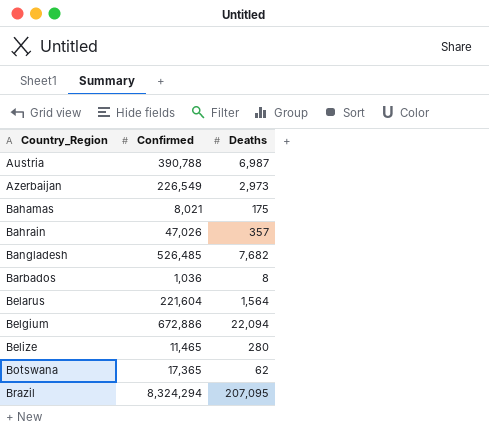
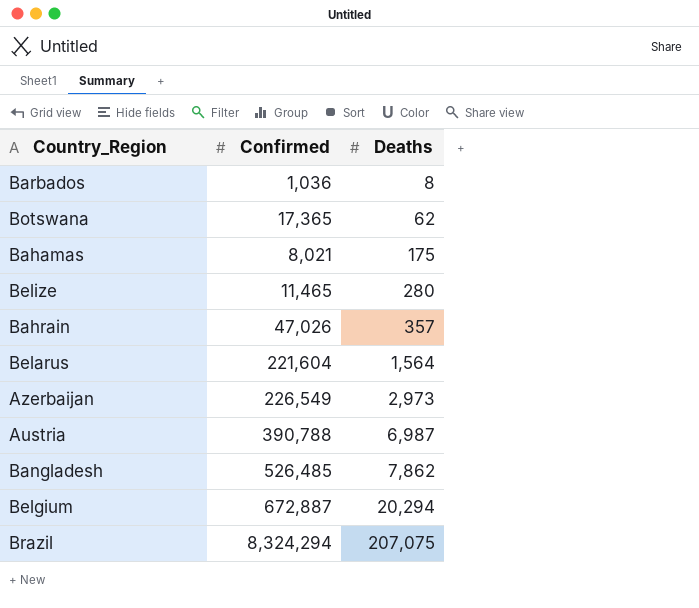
row order: Country_Region ascending -> Deaths ascending
Bangladesh | Deaths: 7,682 -> 7,862
Belgium | Confirmed: 672,886 -> 672,887
Belgium | Deaths: 22,094 -> 20,294
Brazil | Deaths: 207,095 -> 207,075

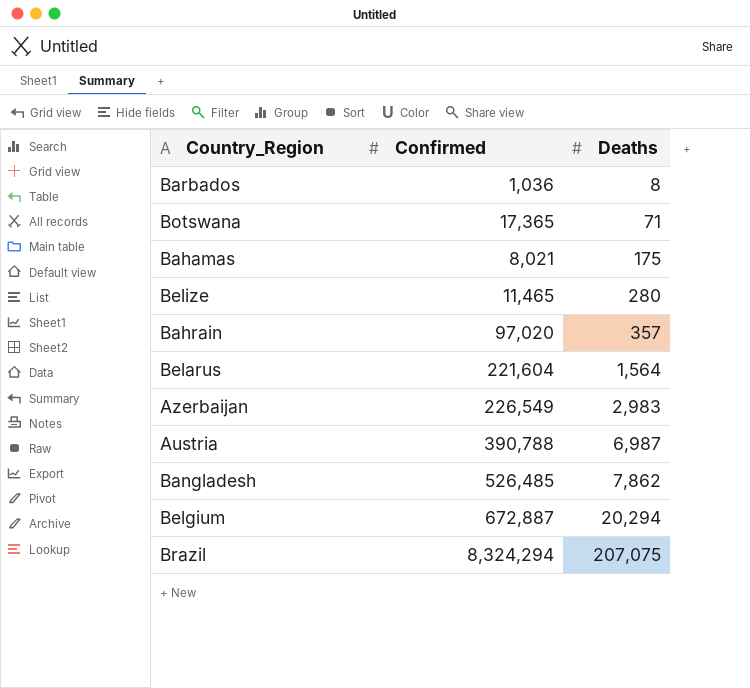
Botswana | Deaths: 62 -> 71
Bahrain | Confirmed: 47,026 -> 97,020
Azerbaijan | Deaths: 2,973 -> 2,983

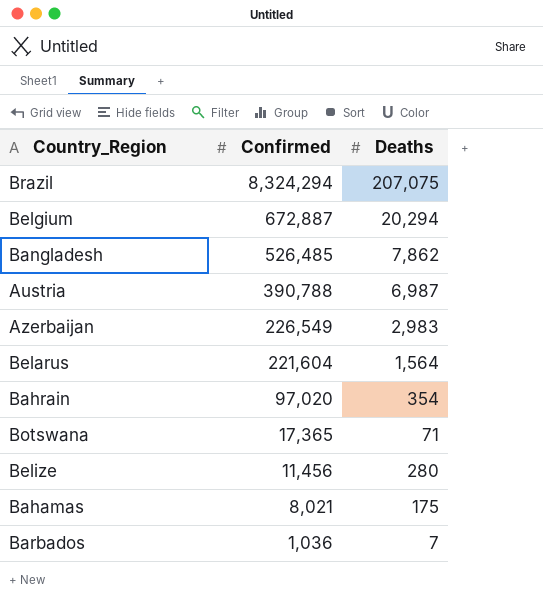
row order: Deaths ascending -> Confirmed descending
Bahrain | Deaths: 357 -> 354
Belize | Confirmed: 11,465 -> 11,456
Barbados | Deaths: 8 -> 7

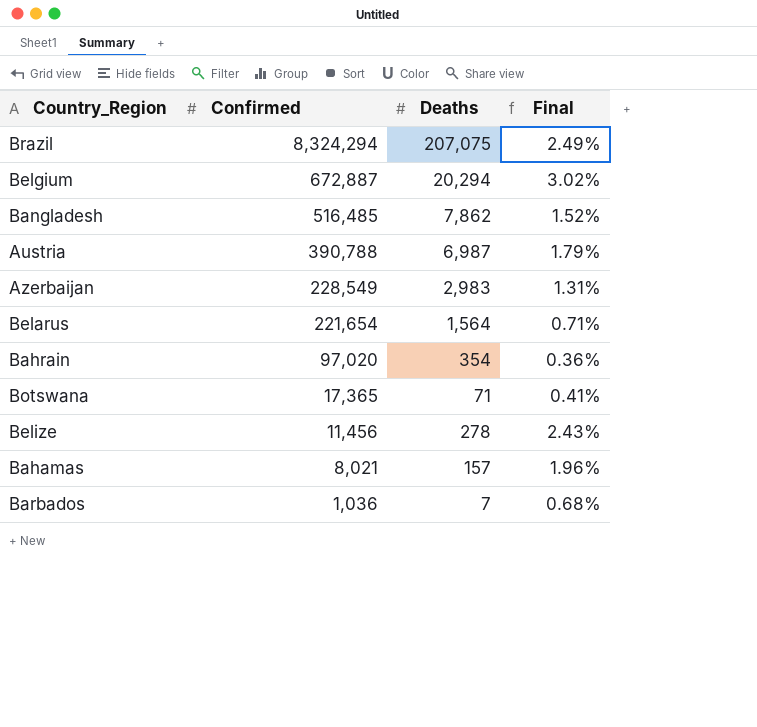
column Final | formula: none -> [Deaths] / [Confirmed]
Bangladesh | Confirmed: 526,485 -> 516,485
Azerbaijan | Confirmed: 226,549 -> 228,549
Belarus | Confirmed: 221,604 -> 221,654
Belize | Deaths: 280 -> 278
Bahamas | Deaths: 175 -> 157

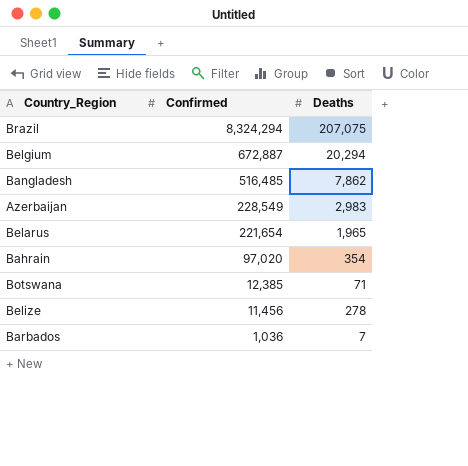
column Final | formula: [Deaths] / [Confirmed] -> none
row Austria: 390,788 | 6,987 | 1.79% -> none
row Bahamas: 8,021 | 157 | 1.96% -> none
Belarus | Deaths: 1,564 -> 1,965
Botswana | Confirmed: 17,365 -> 12,385

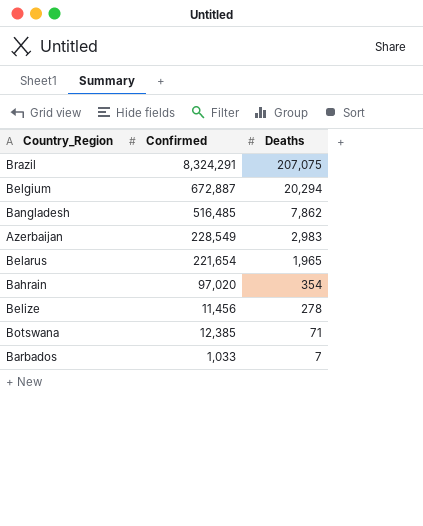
row order: Confirmed descending -> Deaths descending
Brazil | Confirmed: 8,324,294 -> 8,324,291
Barbados | Confirmed: 1,036 -> 1,033

